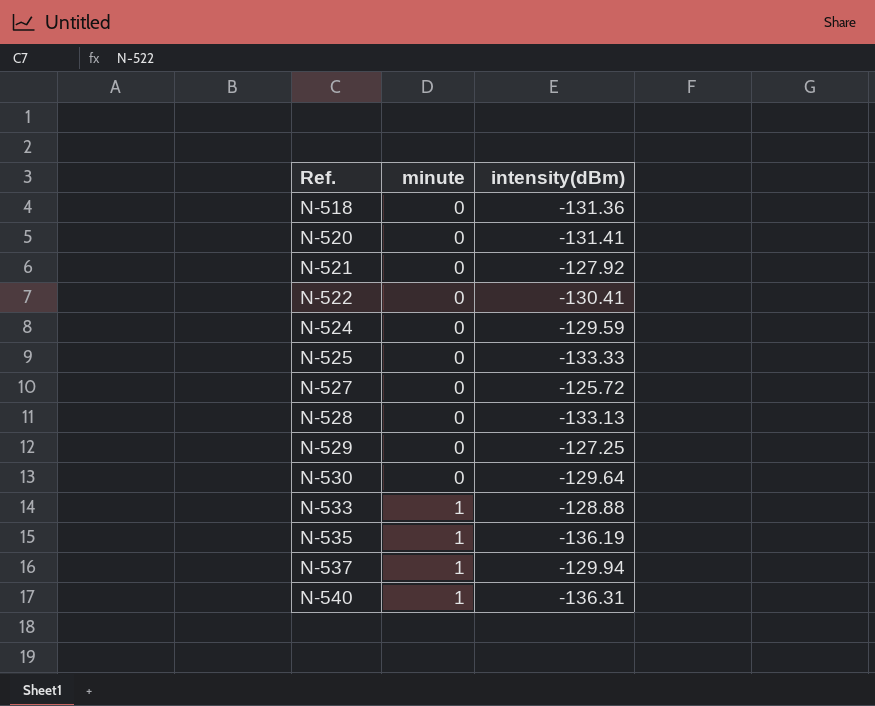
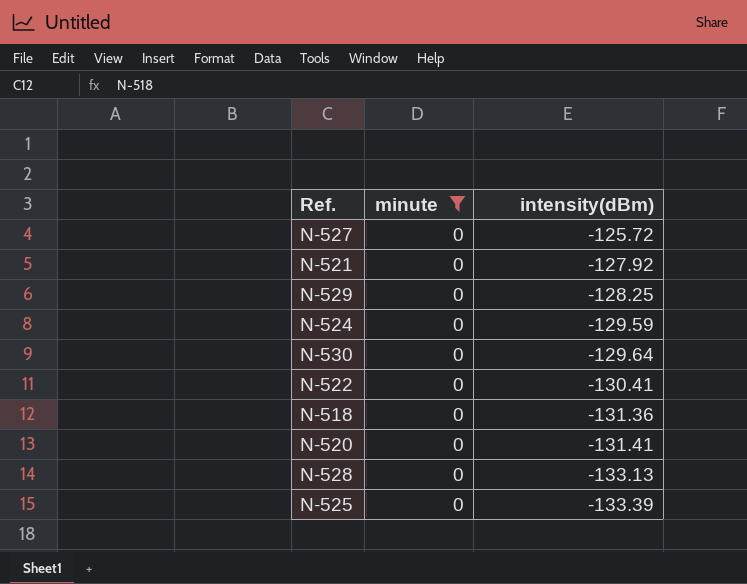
filter: none -> minute = 0
row order: Ref. ascending -> intensity(dBm) descending
N-529 | intensity(dBm): -127.25 -> -128.25
N-525 | intensity(dBm): -133.33 -> -133.39

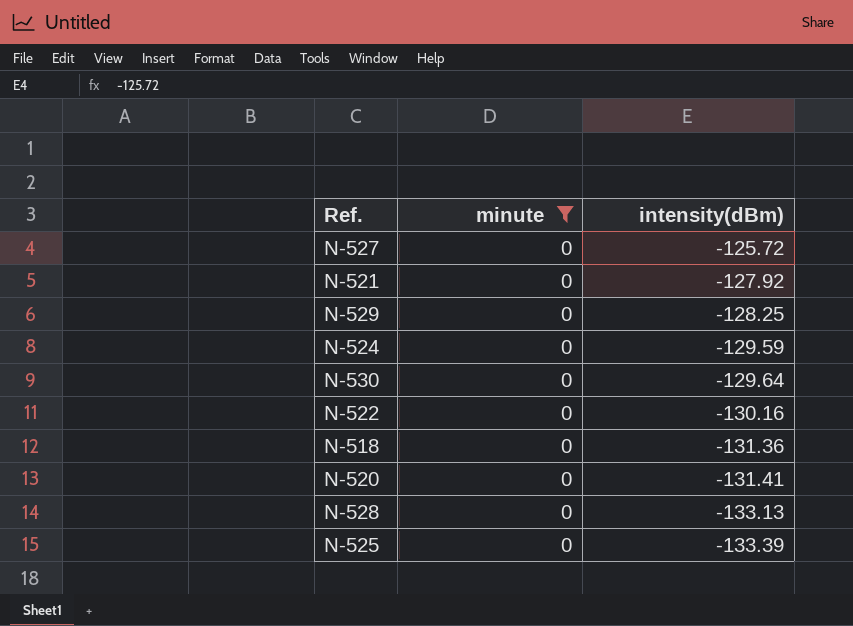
N-522 | intensity(dBm): -130.41 -> -130.16

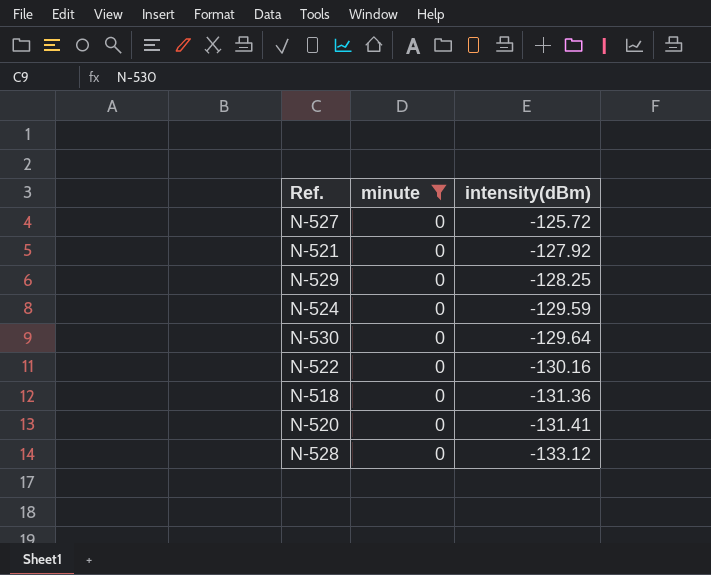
row N-525: 0 | -133.39 -> none
N-528 | intensity(dBm): -133.13 -> -133.12

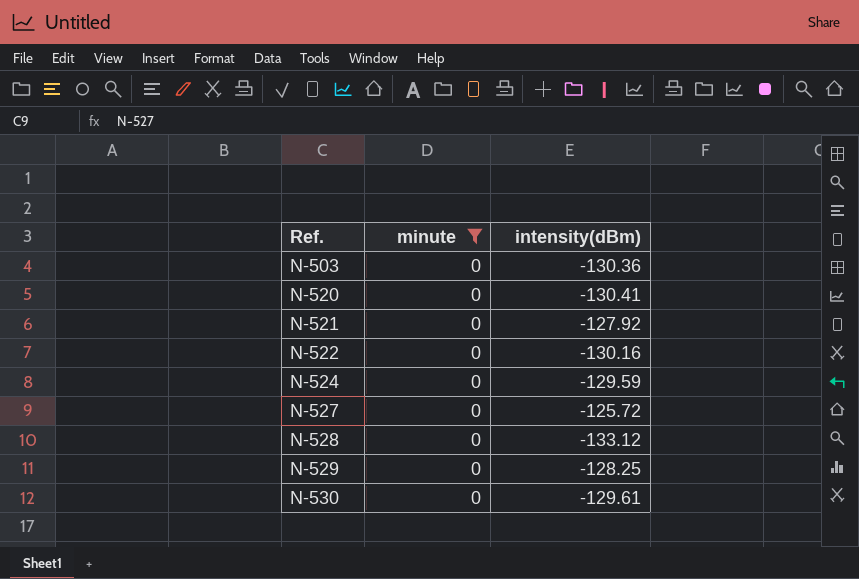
row order: intensity(dBm) descending -> Ref. ascending
row N-518: 0 | -131.36 -> none
row N-503: none -> 0 | -130.36
N-520 | intensity(dBm): -131.41 -> -130.41
N-530 | intensity(dBm): -129.64 -> -129.61

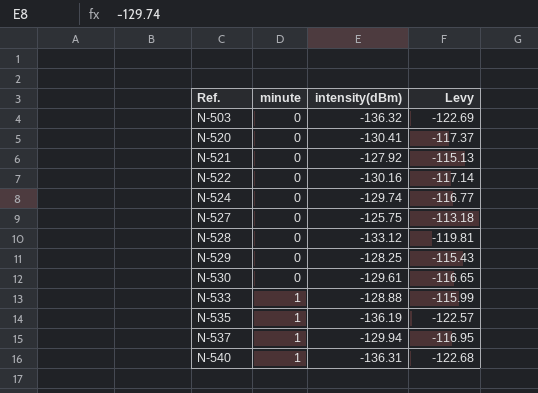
filter: minute = 0 -> none
column Levy | formula: none -> [intensity(dBm)] * 0.9
N-503 | intensity(dBm): -130.36 -> -136.32
N-524 | intensity(dBm): -129.59 -> -129.74
N-527 | intensity(dBm): -125.72 -> -125.75

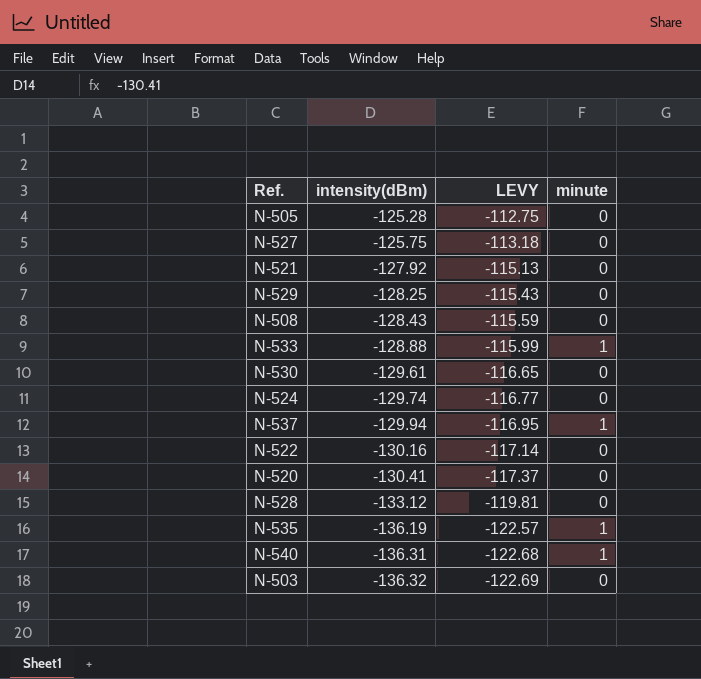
row order: Ref. ascending -> intensity(dBm) descending
column name: Levy -> LEVY
column minute | position: 2 -> 4
row N-505: none -> -125.28 | -112.75 | 0
row N-508: none -> -128.43 | -115.59 | 0

